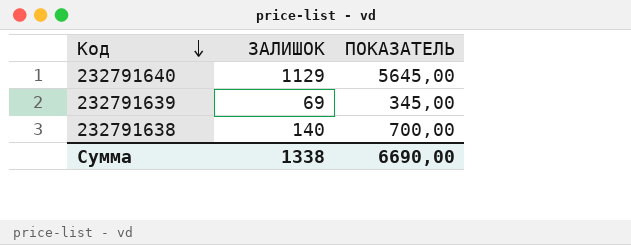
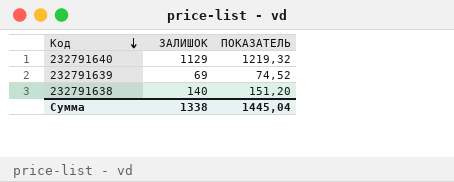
column ПОКАЗАТЕЛЬ | formula: [ЗАЛИШОК] * 5 -> [ЗАЛИШОК] * 1,08
Сумма | ПОКАЗАТЕЛЬ: 6690,00 -> 1445,04

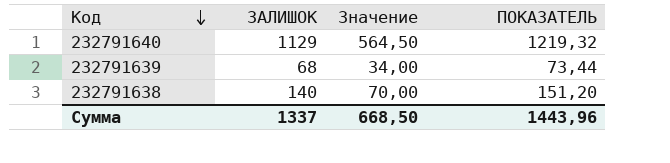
column Значение | formula: none -> [ЗАЛИШОК] * 0,5
232791639 | ЗАЛИШОК: 69 -> 68
232791639 | ПОКАЗАТЕЛЬ: 74,52 -> 73,44
Сумма | ЗАЛИШОК: 1338 -> 1337
Сумма | ПОКАЗАТЕЛЬ: 1445,04 -> 1443,96

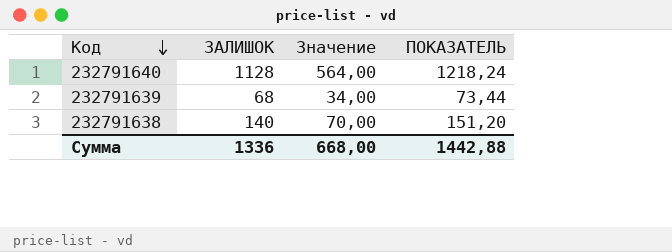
232791640 | ЗАЛИШОК: 1129 -> 1128
232791640 | Значение: 564,50 -> 564,00
232791640 | ПОКАЗАТЕЛЬ: 1219,32 -> 1218,24
Сумма | ЗАЛИШОК: 1337 -> 1336
Сумма | Значение: 668,50 -> 668,00
Сумма | ПОКАЗАТЕЛЬ: 1443,96 -> 1442,88

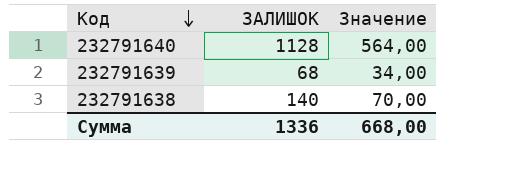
column ПОКАЗАТЕЛЬ | formula: [ЗАЛИШОК] * 1,08 -> none

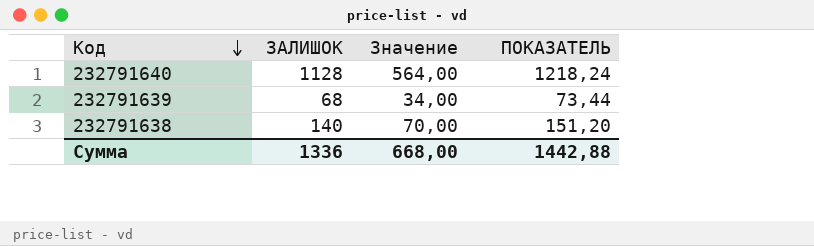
column ПОКАЗАТЕЛЬ | formula: none -> [ЗАЛИШОК] * 1,08

